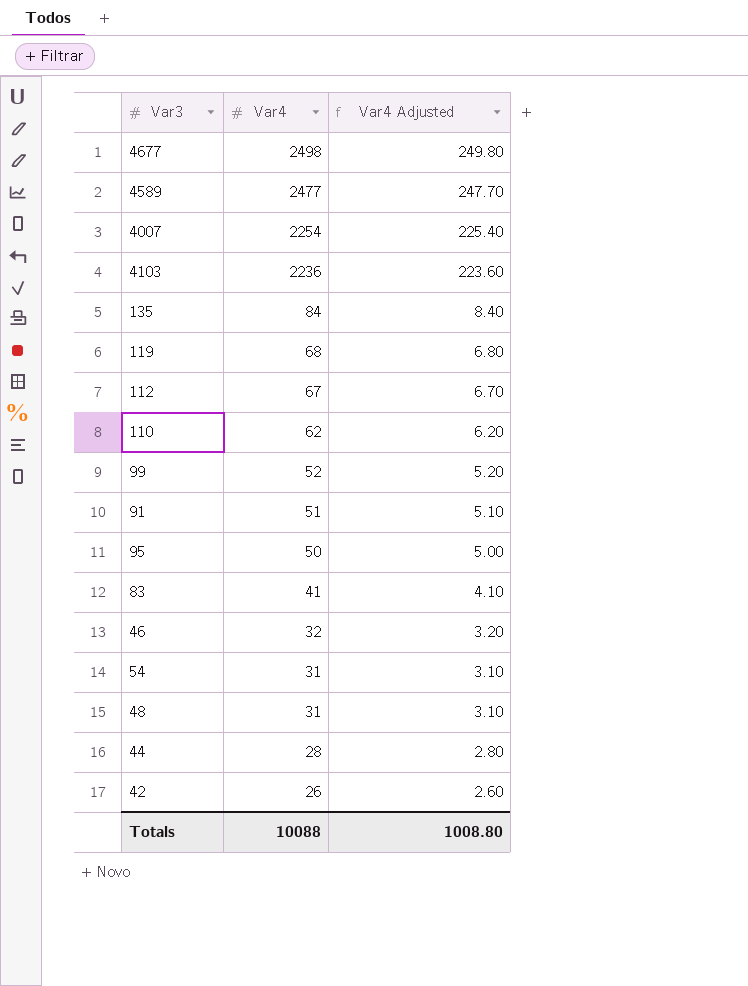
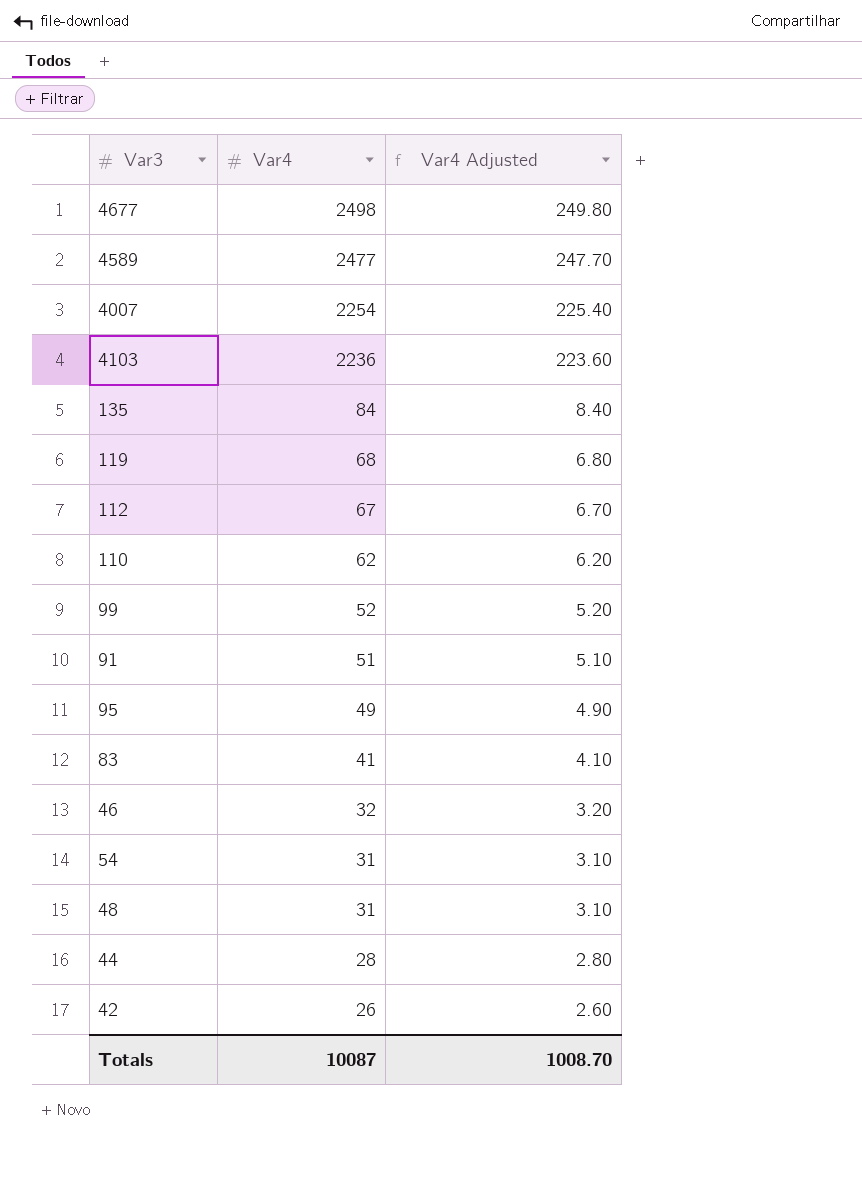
95 | Var4: 50 -> 49
95 | Var4 Adjusted: 5.00 -> 4.90
Totals | Var4: 10088 -> 10087
Totals | Var4 Adjusted: 1008.80 -> 1008.70

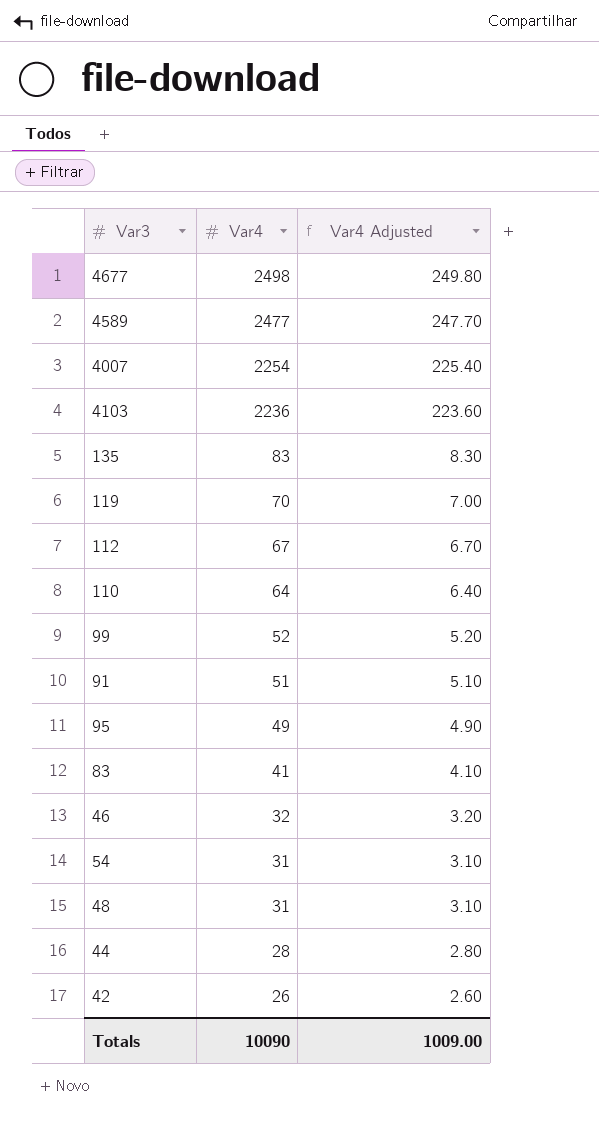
135 | Var4: 84 -> 83
135 | Var4 Adjusted: 8.40 -> 8.30
119 | Var4: 68 -> 70
119 | Var4 Adjusted: 6.80 -> 7.00
110 | Var4: 62 -> 64
110 | Var4 Adjusted: 6.20 -> 6.40
Totals | Var4: 10087 -> 10090
Totals | Var4 Adjusted: 1008.70 -> 1009.00

